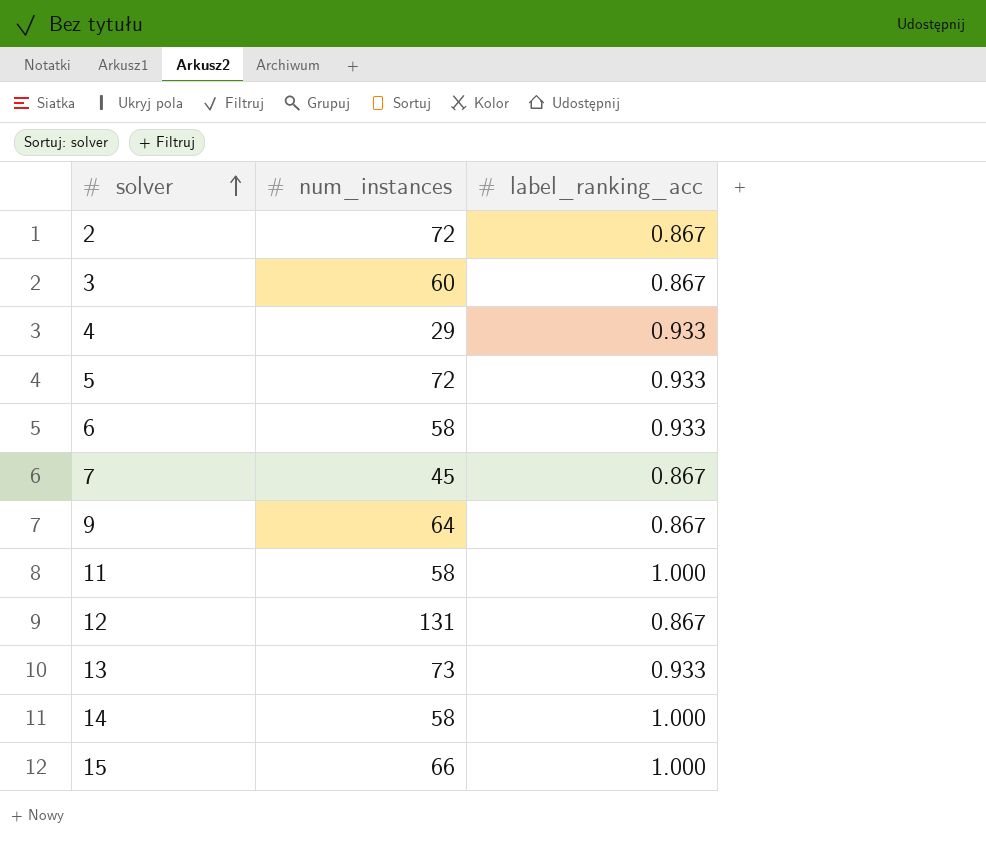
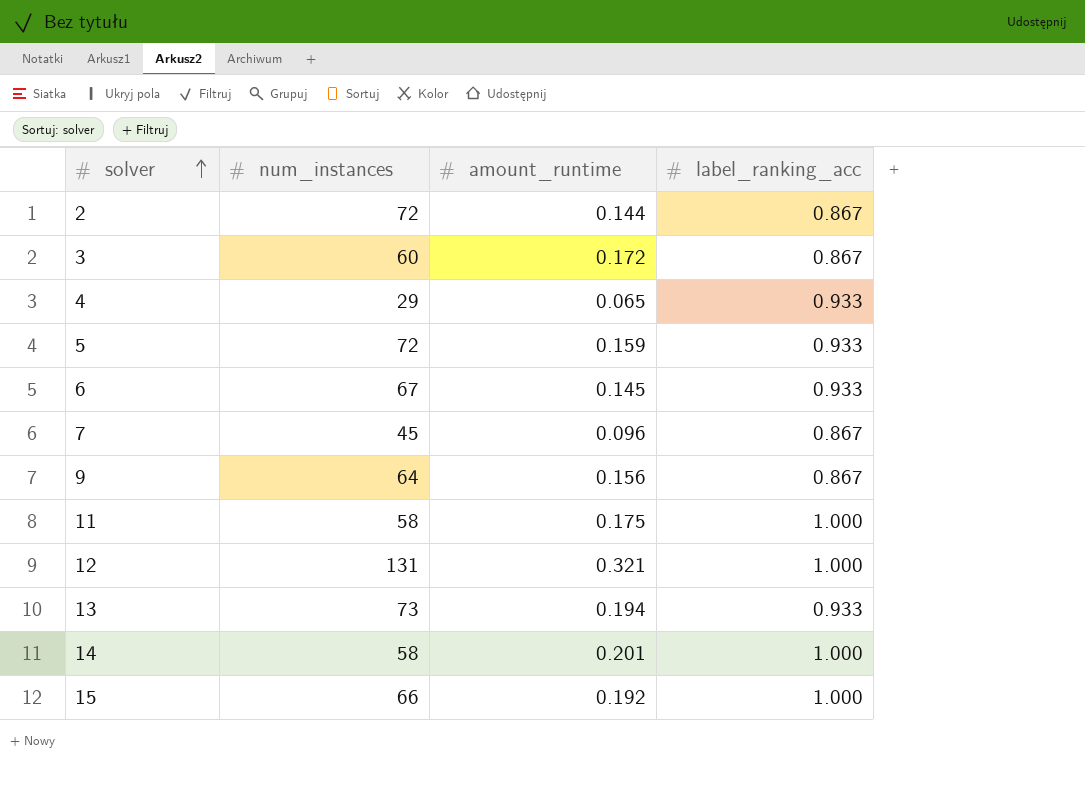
column amount_runtime | position: none -> 3
6 | num_instances: 58 -> 67
12 | label_ranking_acc: 0.867 -> 1.000

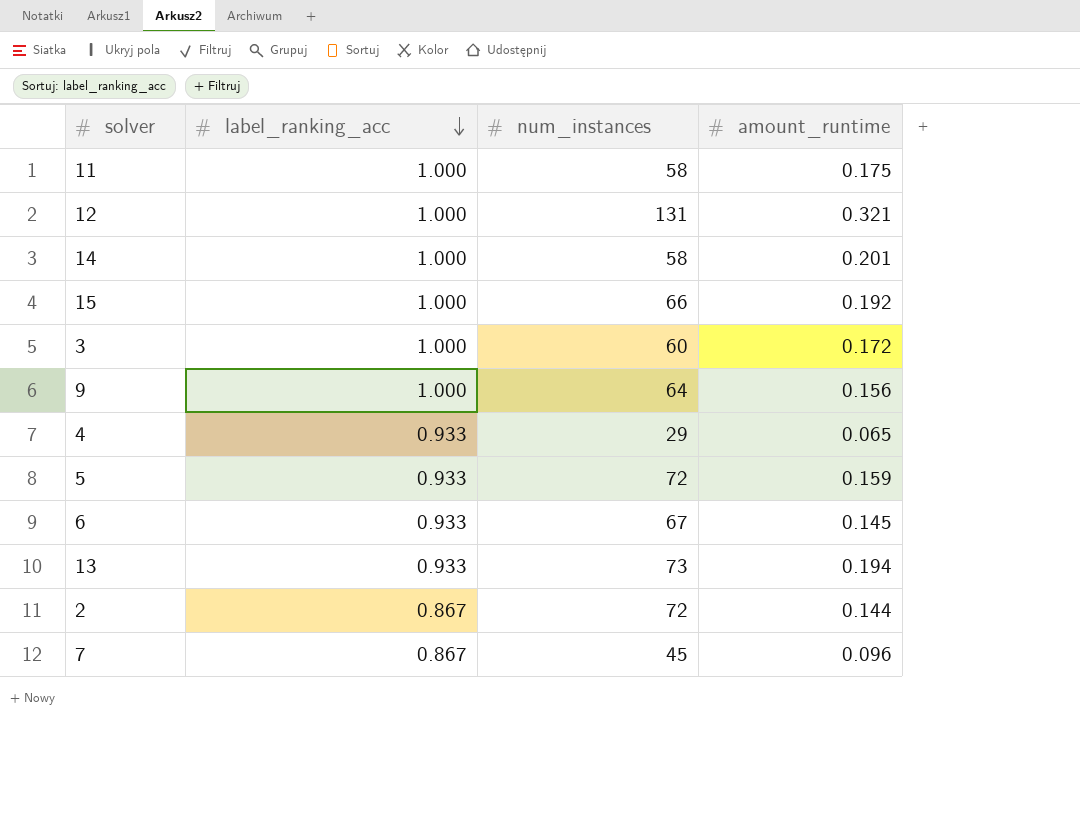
row order: solver ascending -> label_ranking_acc descending
column label_ranking_acc | position: 4 -> 2
3 | label_ranking_acc: 0.867 -> 1.000
9 | label_ranking_acc: 0.867 -> 1.000

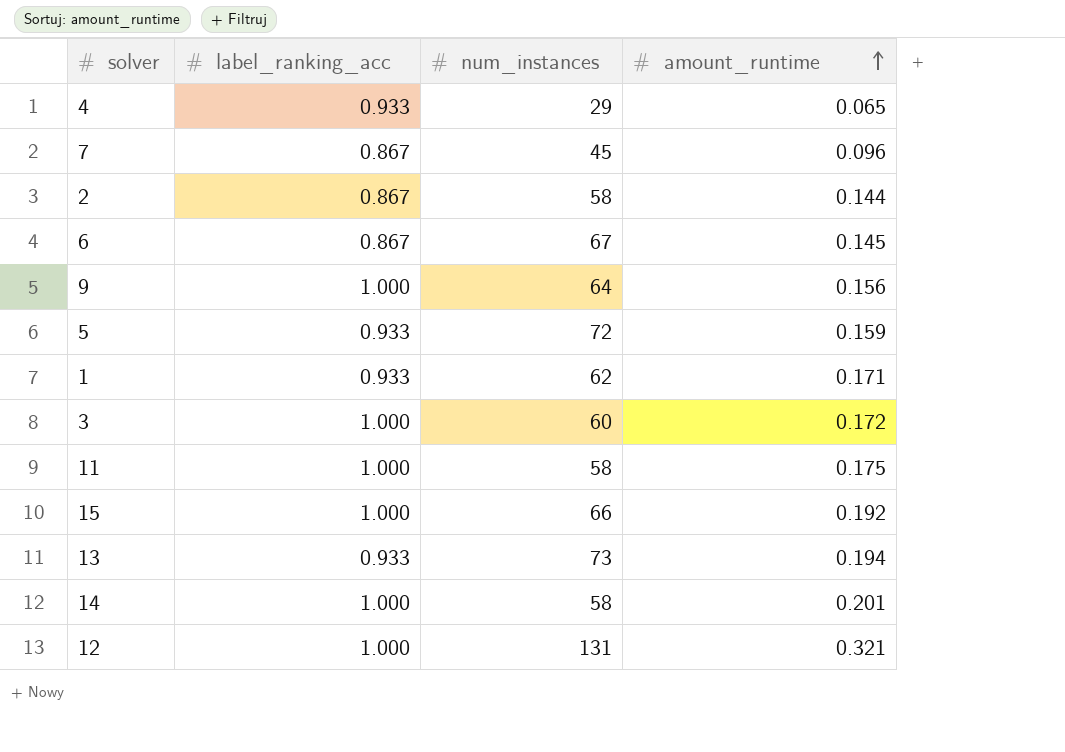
row order: label_ranking_acc descending -> amount_runtime ascending
2 | num_instances: 72 -> 58
6 | label_ranking_acc: 0.933 -> 0.867
row 1: none -> 0.933 | 62 | 0.171

